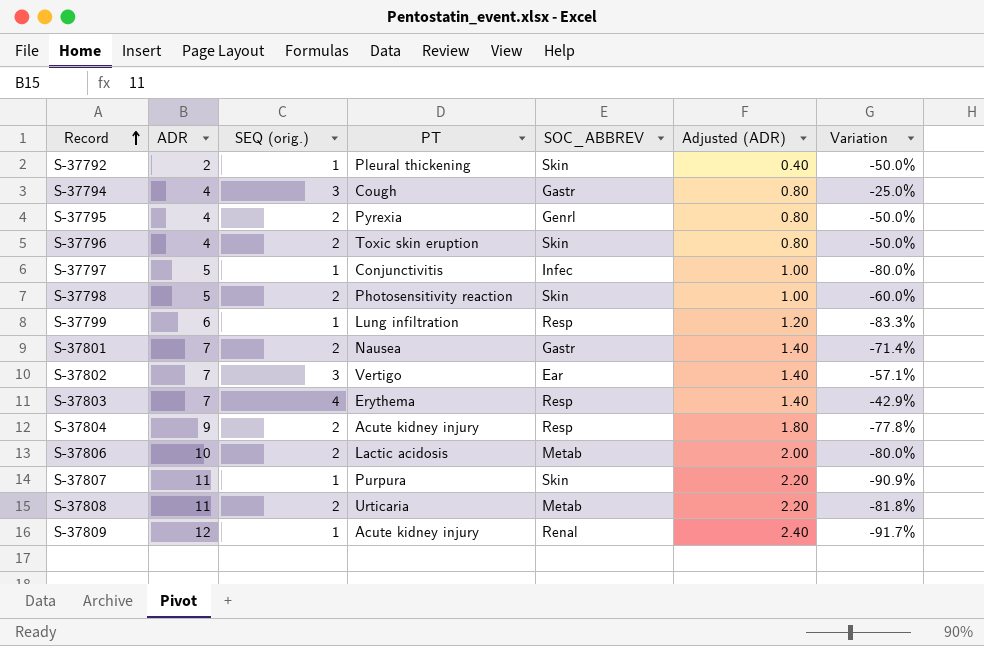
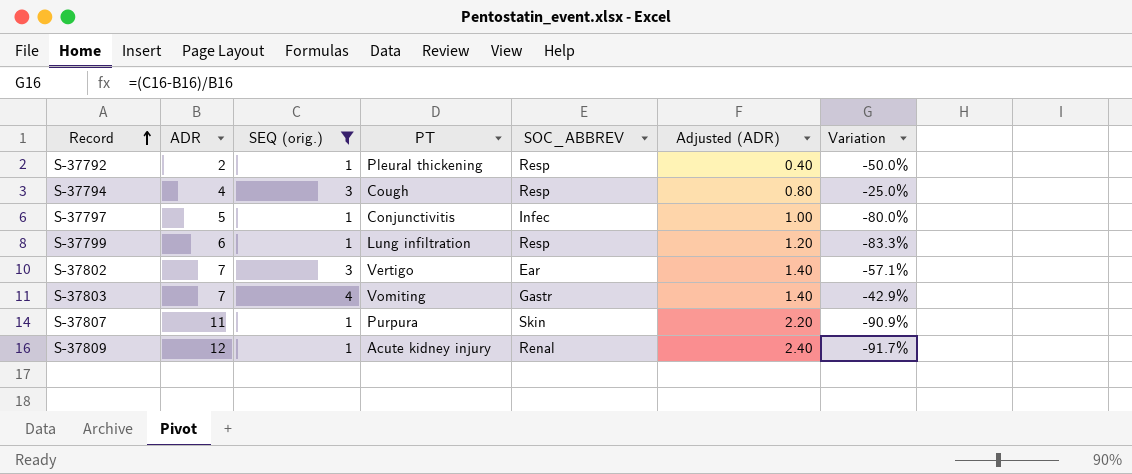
filter: none -> SEQ (orig.) != 2
S-37792 | SOC_ABBREV: Skin -> Resp
S-37794 | SOC_ABBREV: Gastr -> Resp
S-37803 | PT: Erythema -> Vomiting
S-37803 | SOC_ABBREV: Resp -> Gastr

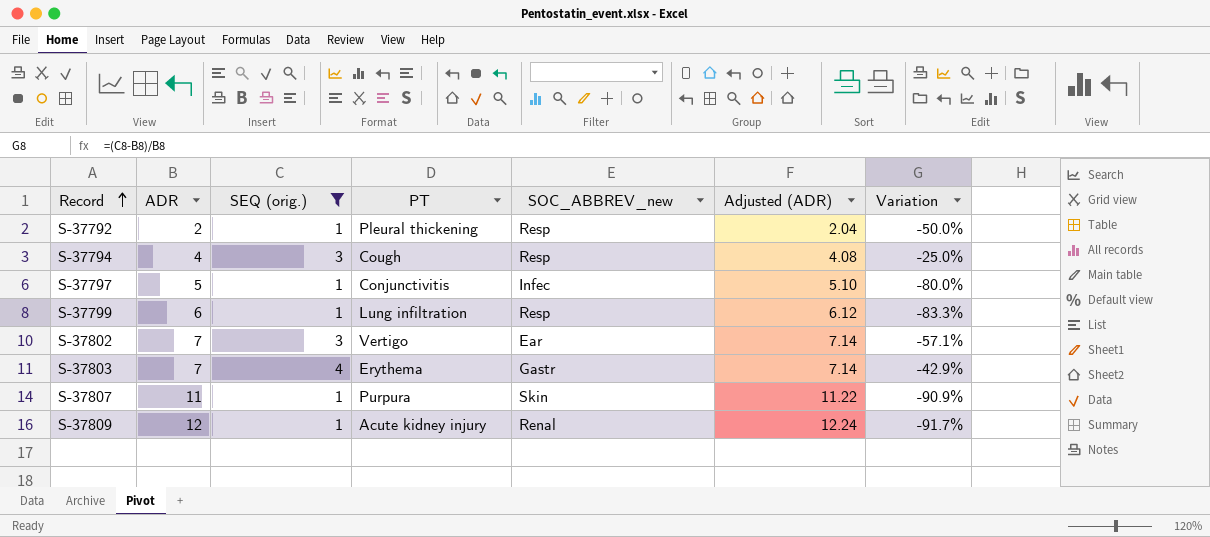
column name: SOC_ABBREV -> SOC_ABBREV_new
column Adjusted (ADR) | formula: [ADR] * 0.2 -> [ADR] * 1.02
S-37803 | PT: Vomiting -> Erythema

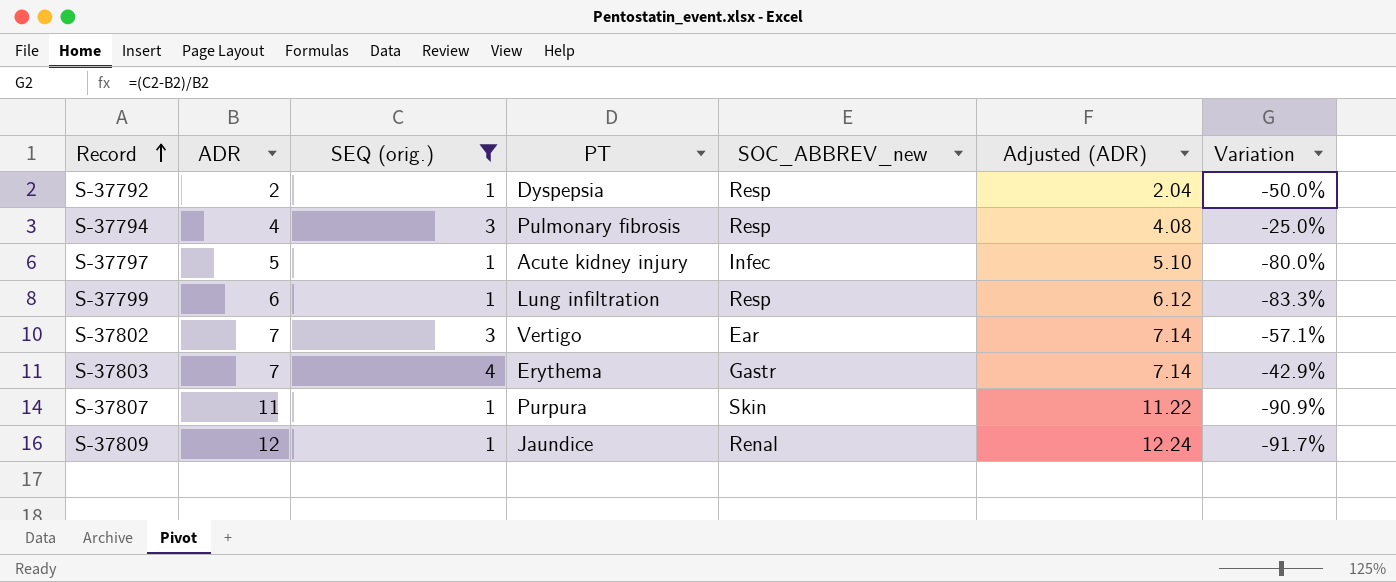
S-37792 | PT: Pleural thickening -> Dyspepsia
S-37794 | PT: Cough -> Pulmonary fibrosis
S-37797 | PT: Conjunctivitis -> Acute kidney injury
S-37809 | PT: Acute kidney injury -> Jaundice

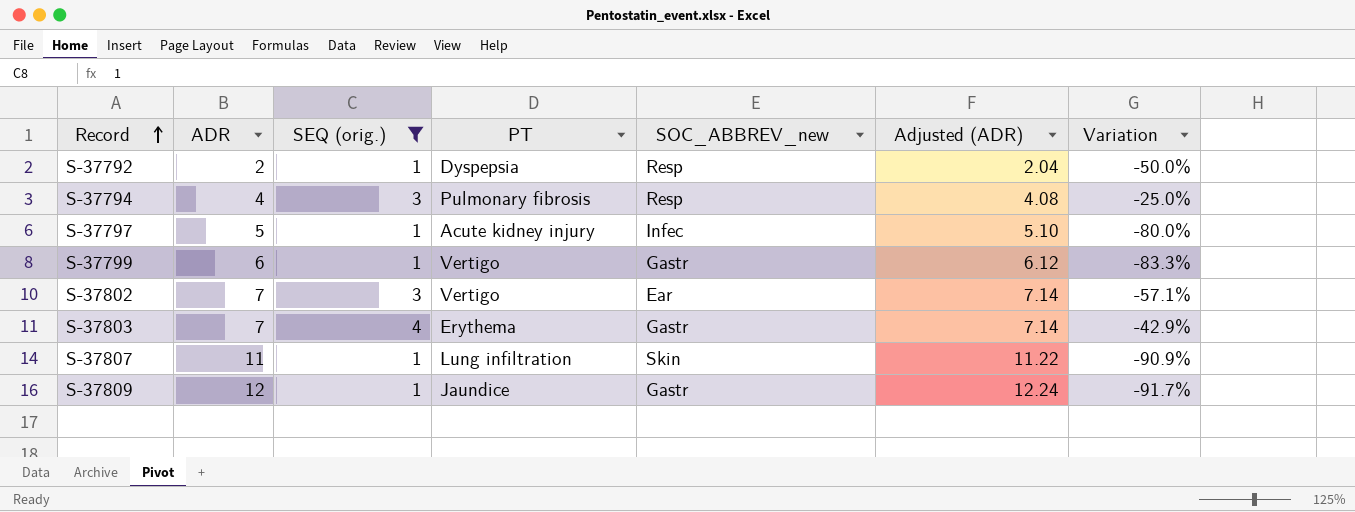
S-37799 | PT: Lung infiltration -> Vertigo
S-37799 | SOC_ABBREV_new: Resp -> Gastr
S-37807 | PT: Purpura -> Lung infiltration
S-37809 | SOC_ABBREV_new: Renal -> Gastr

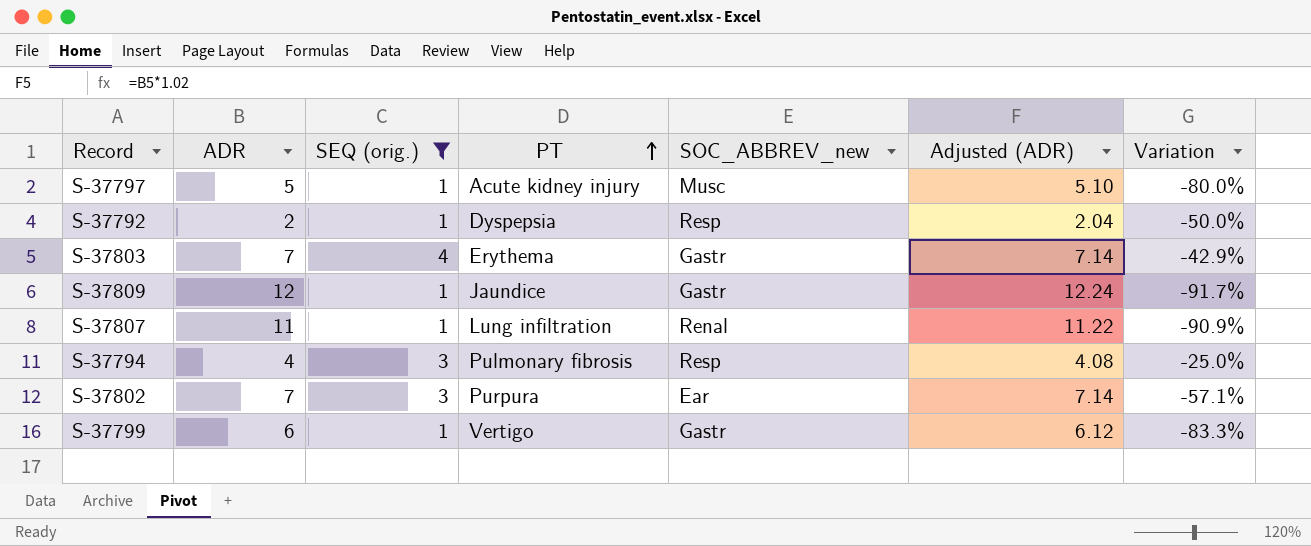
row order: Record ascending -> PT ascending
S-37797 | SOC_ABBREV_new: Infec -> Musc
S-37807 | SOC_ABBREV_new: Skin -> Renal
S-37802 | PT: Vertigo -> Purpura

